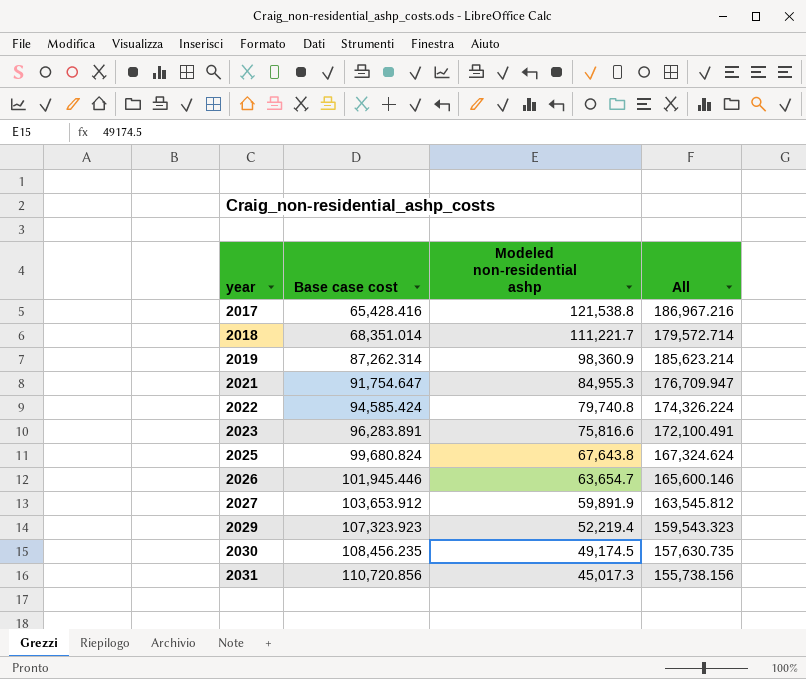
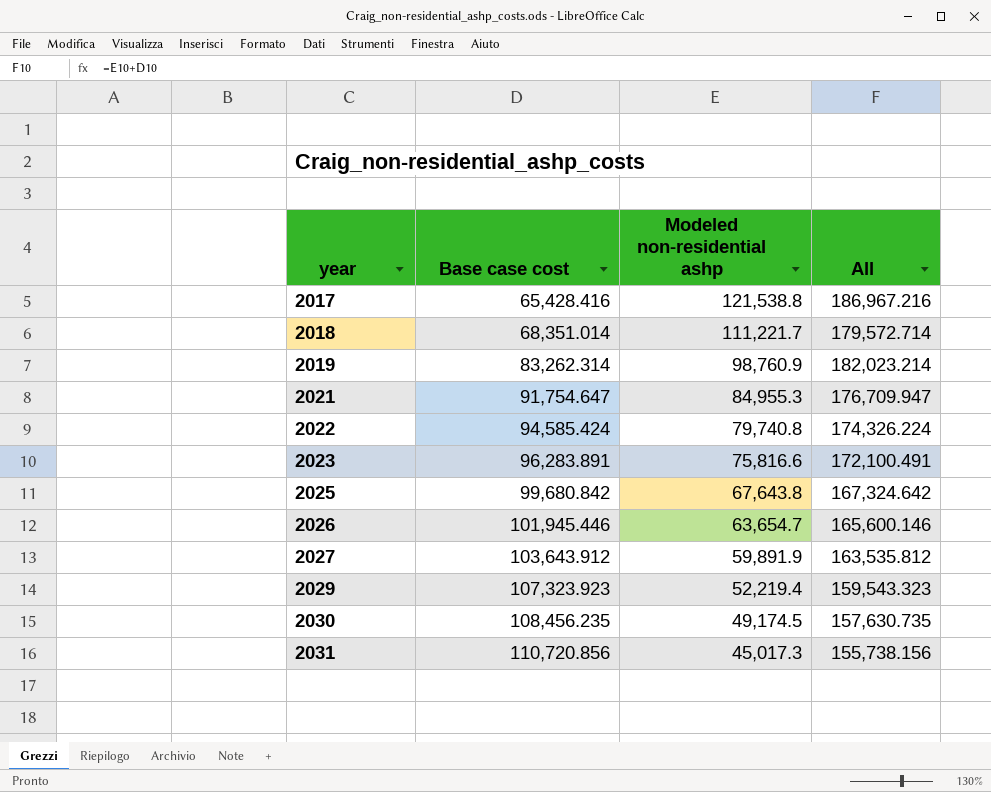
2019 | Base case cost: 87,262.314 -> 83,262.314
2019 | Modeled non-residential ashp: 98,360.9 -> 98,760.9
2019 | All: 185,623.214 -> 182,023.214
2025 | Base case cost: 99,680.824 -> 99,680.842
2025 | All: 167,324.624 -> 167,324.642
2027 | Base case cost: 103,653.912 -> 103,643.912
2027 | All: 163,545.812 -> 163,535.812

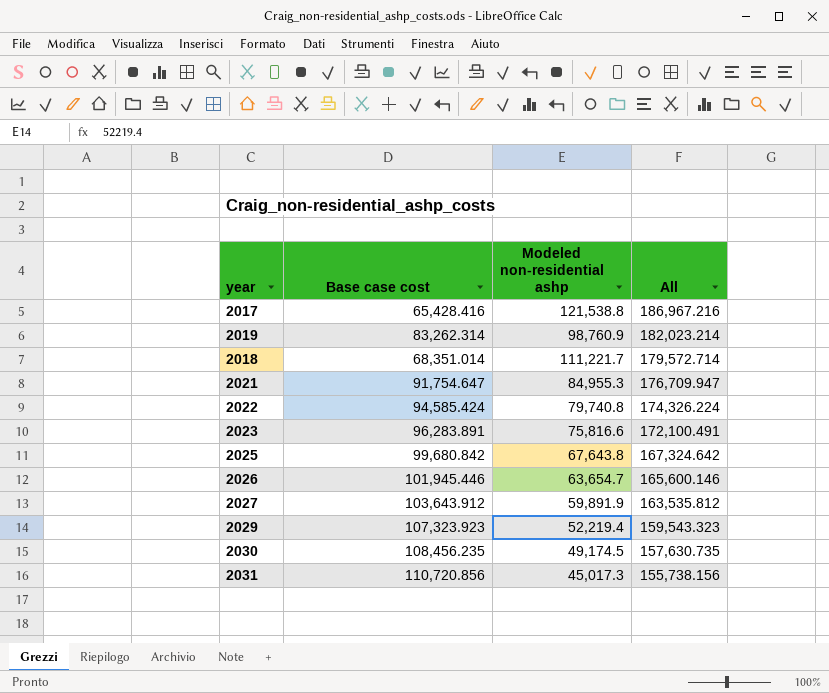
row order: year ascending -> All descending

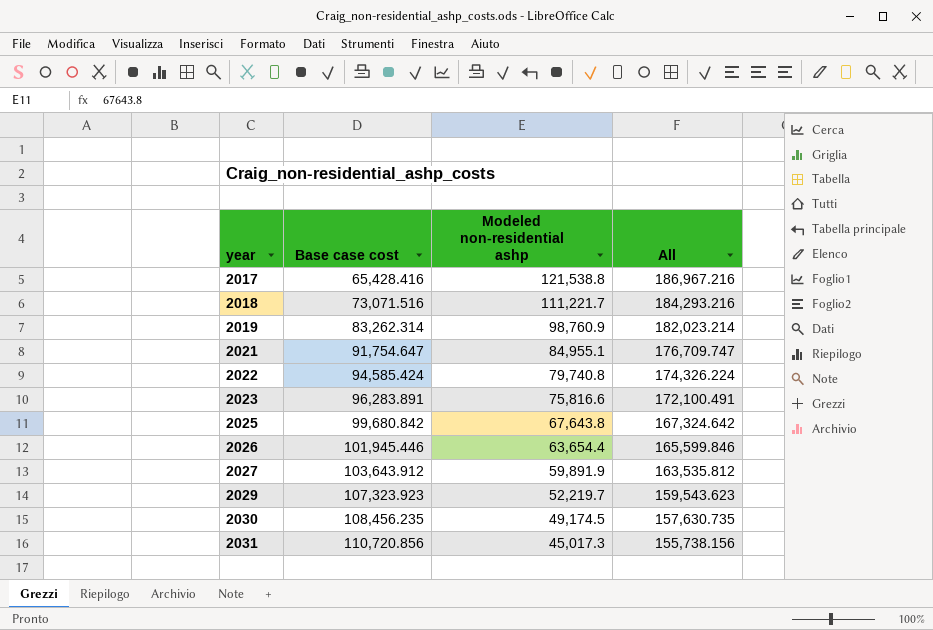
row order: All descending -> year ascending
2018 | Base case cost: 68,351.014 -> 73,071.516
2018 | All: 179,572.714 -> 184,293.216
2021 | Modeled non-residential ashp: 84,955.3 -> 84,955.1
2021 | All: 176,709.947 -> 176,709.747
2026 | Modeled non-residential ashp: 63,654.7 -> 63,654.4
2026 | All: 165,600.146 -> 165,599.846
2029 | Modeled non-residential ashp: 52,219.4 -> 52,219.7
2029 | All: 159,543.323 -> 159,543.623

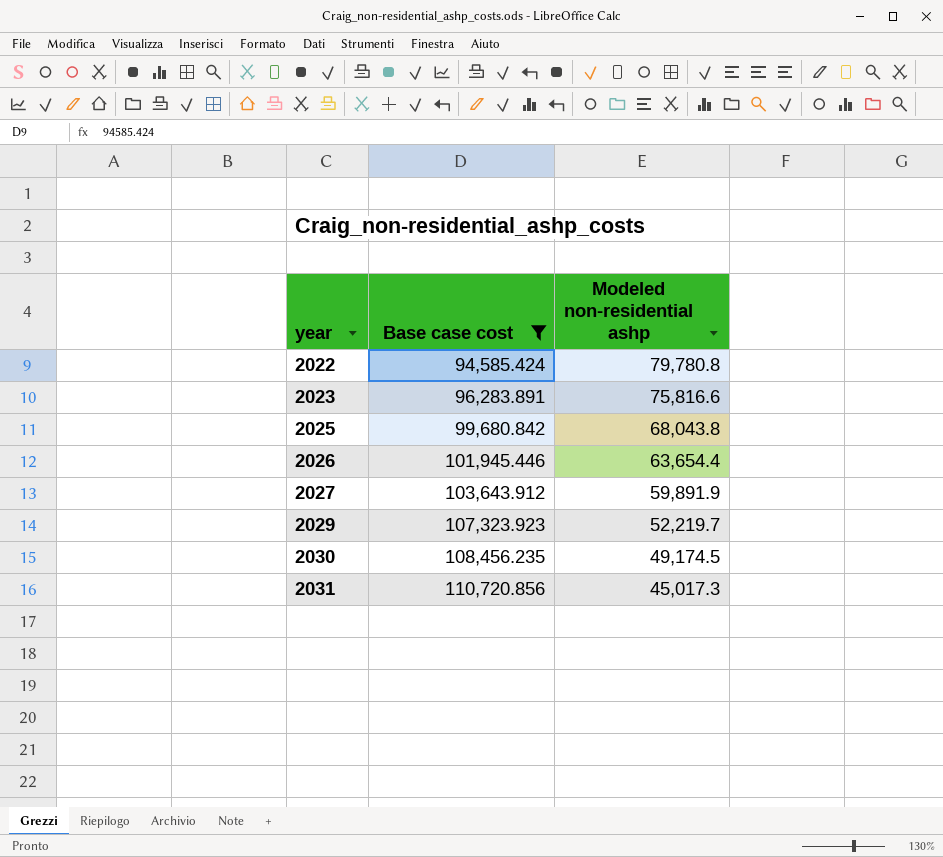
filter: none -> Base case cost >= 94,585.424
column All | formula: [Base case cost] + [Modeled non-residential ashp] -> none
2022 | Modeled non-residential ashp: 79,740.8 -> 79,780.8
2025 | Modeled non-residential ashp: 67,643.8 -> 68,043.8

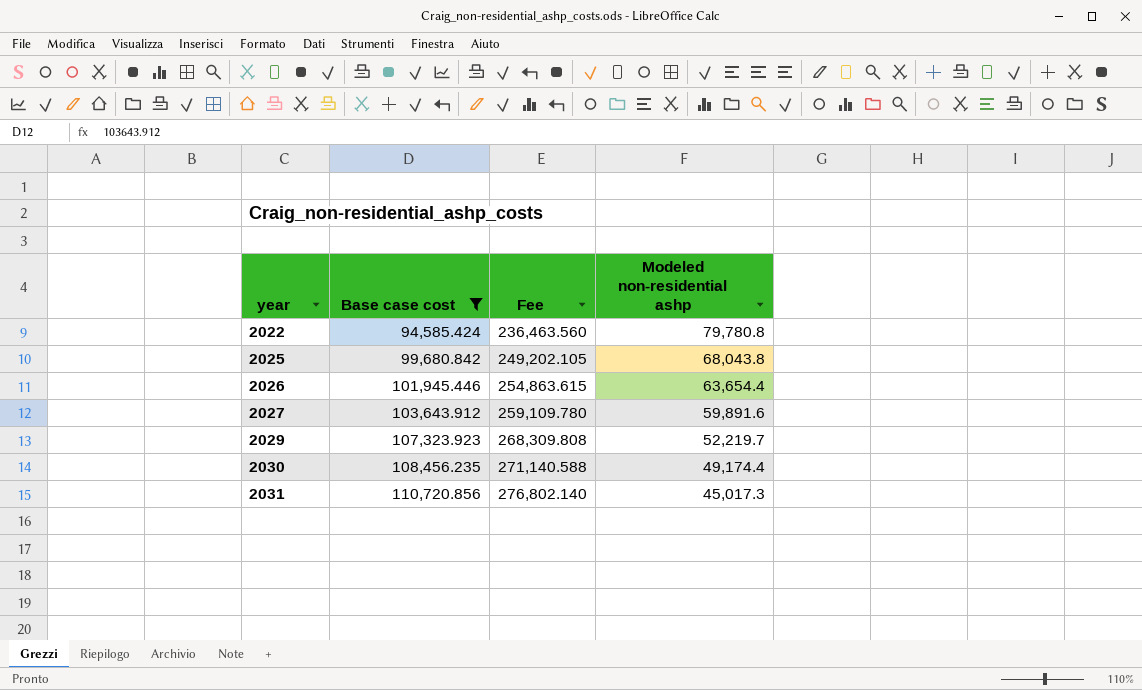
column Fee | formula: none -> [Base case cost] * 2.5
row 2023: 96,283.891 | 75,816.6 -> none
2027 | Modeled non-residential ashp: 59,891.9 -> 59,891.6
2030 | Modeled non-residential ashp: 49,174.5 -> 49,174.4

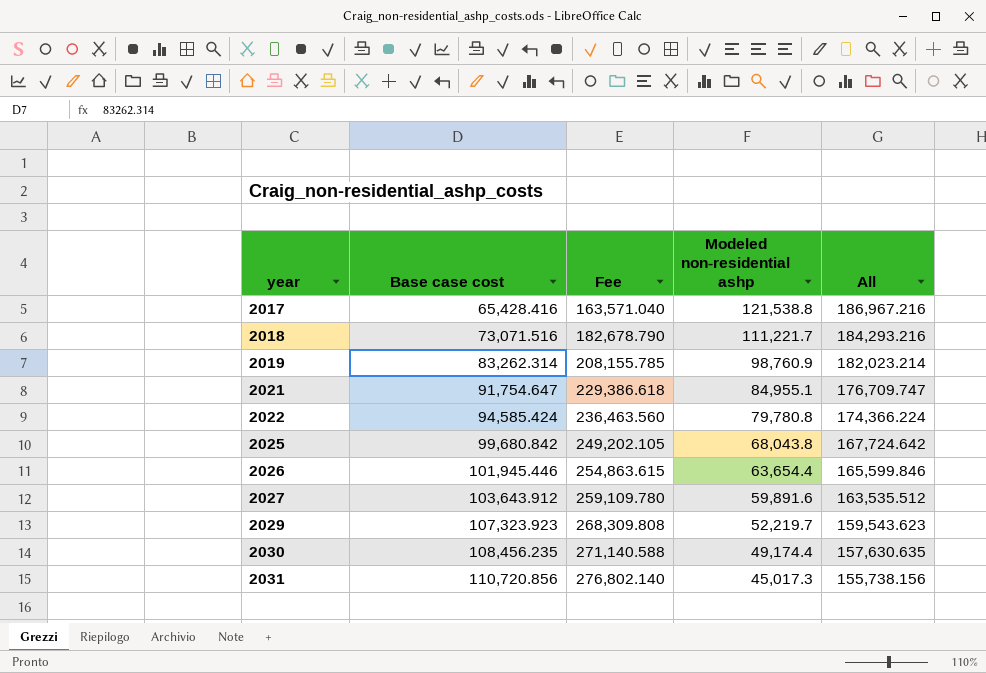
filter: Base case cost >= 94,585.424 -> none
column All | formula: none -> [Base case cost] + [Modeled non-residential ashp]

